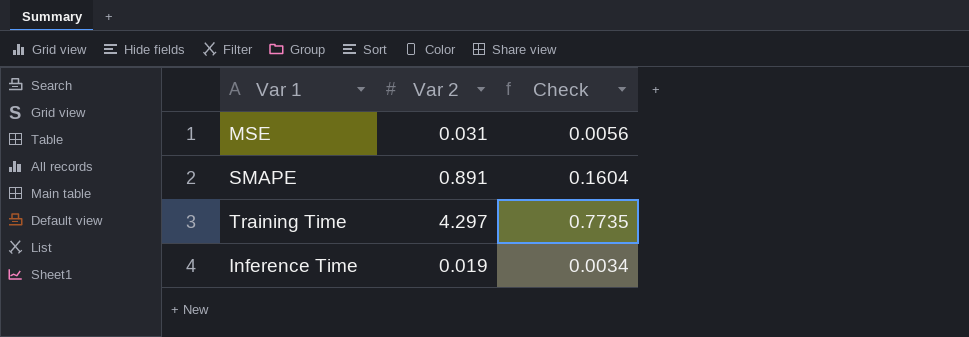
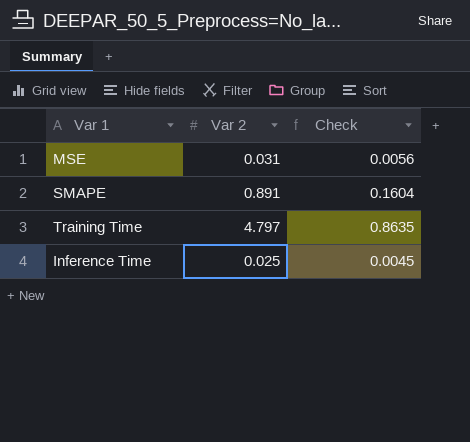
Training Time | Var 2: 4.297 -> 4.797
Training Time | Check: 0.7735 -> 0.8635
Inference Time | Var 2: 0.019 -> 0.025
Inference Time | Check: 0.0034 -> 0.0045

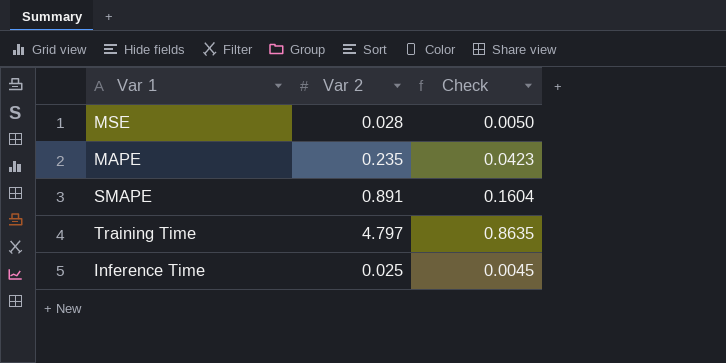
MSE | Var 2: 0.031 -> 0.028
MSE | Check: 0.0056 -> 0.0050
row MAPE: none -> 0.235 | 0.0423

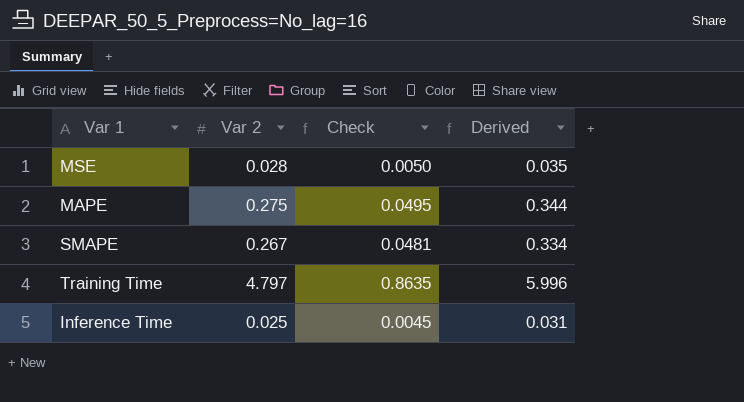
column Derived | formula: none -> [Var 2] * 1.25
MAPE | Var 2: 0.235 -> 0.275
MAPE | Check: 0.0423 -> 0.0495
SMAPE | Var 2: 0.891 -> 0.267
SMAPE | Check: 0.1604 -> 0.0481

